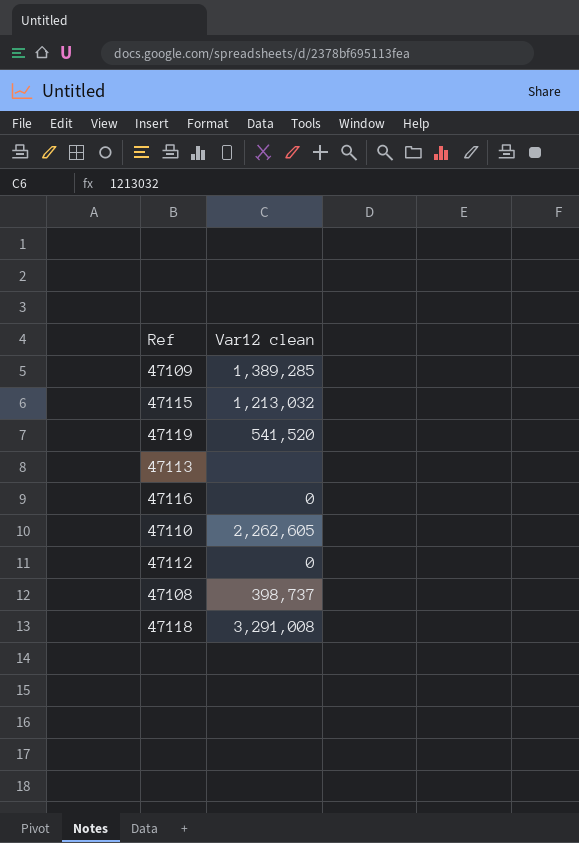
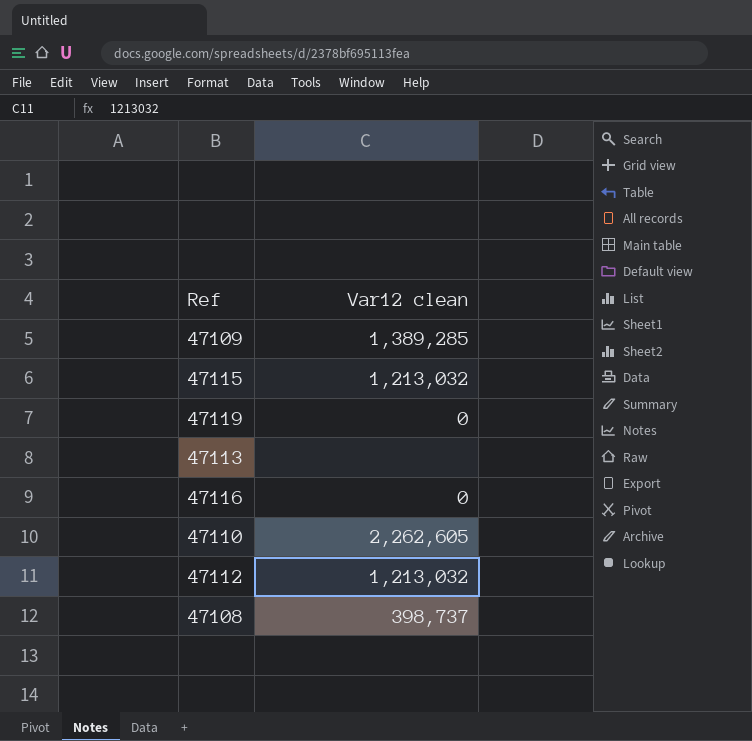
row 47118: 3,291,008 -> none
47119 | Var12 clean: 541,520 -> 0
47112 | Var12 clean: 0 -> 1,213,032

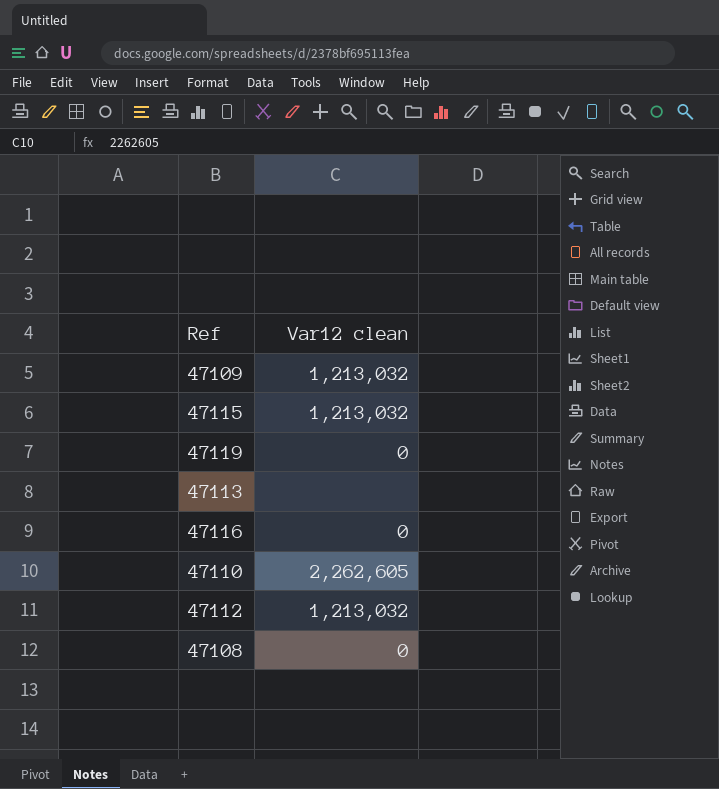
47109 | Var12 clean: 1,389,285 -> 1,213,032
47108 | Var12 clean: 398,737 -> 0

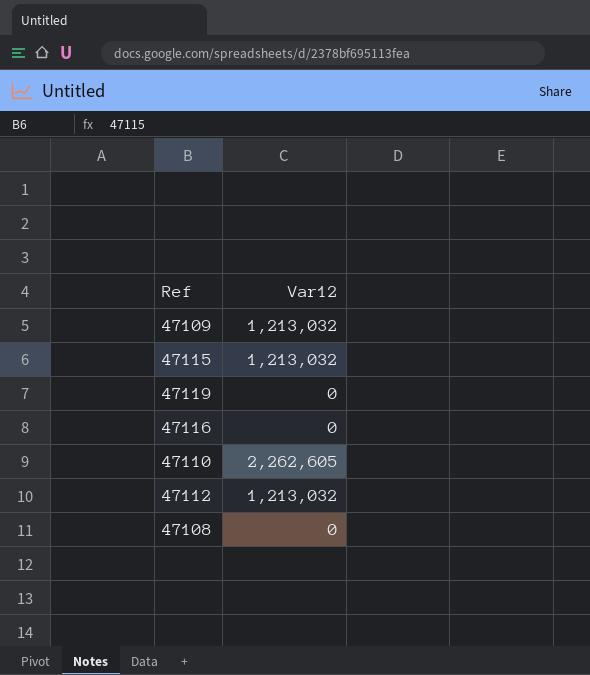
column name: Var12 clean -> Var12
row 47113: none -> none

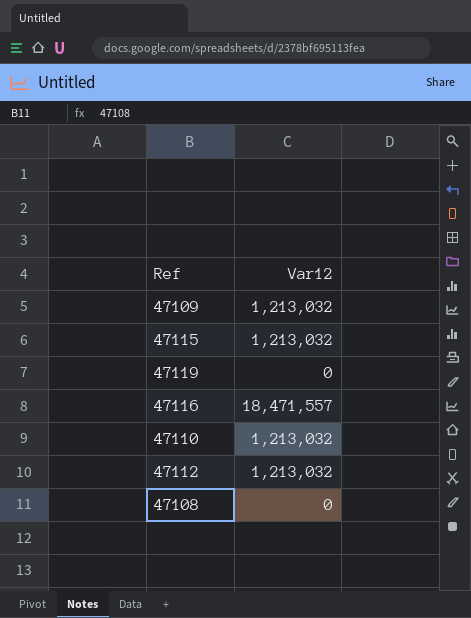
47116 | Var12: 0 -> 18,471,557
47110 | Var12: 2,262,605 -> 1,213,032

